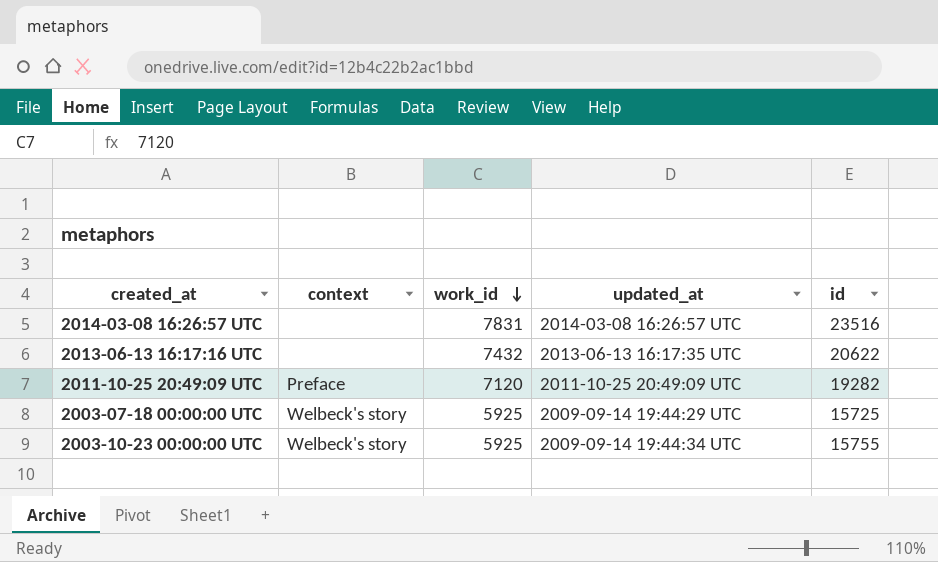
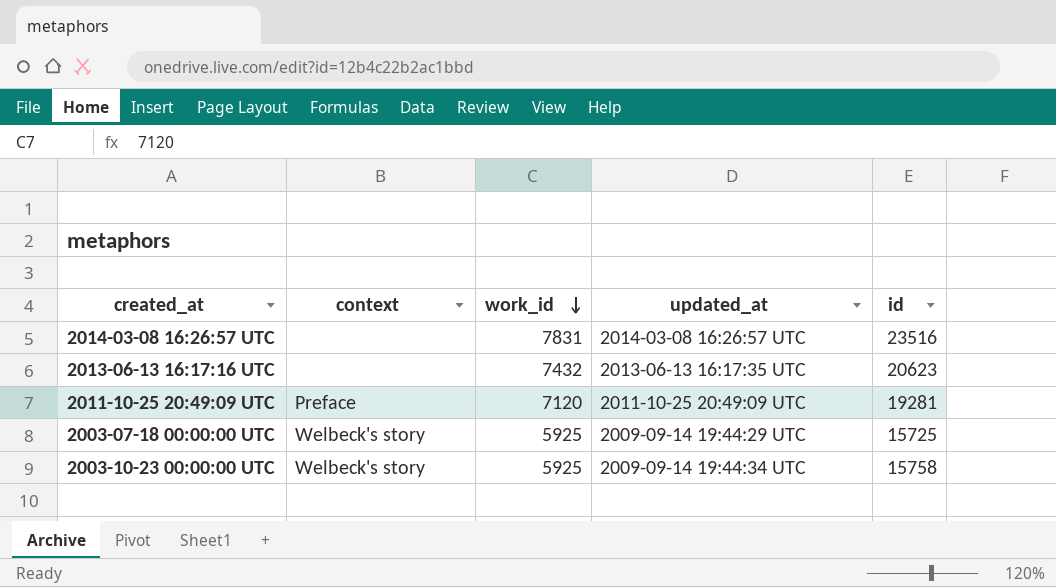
2013-06-13 16:17:16 UTC | id: 20622 -> 20623
2011-10-25 20:49:09 UTC | id: 19282 -> 19281
2003-10-23 00:00:00 UTC | id: 15755 -> 15758

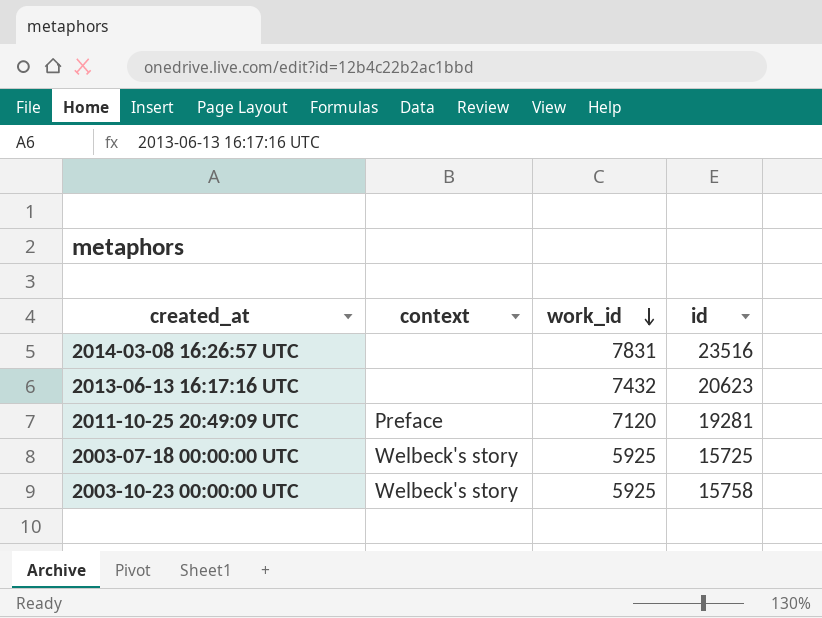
column updated_at | position: 4 -> none

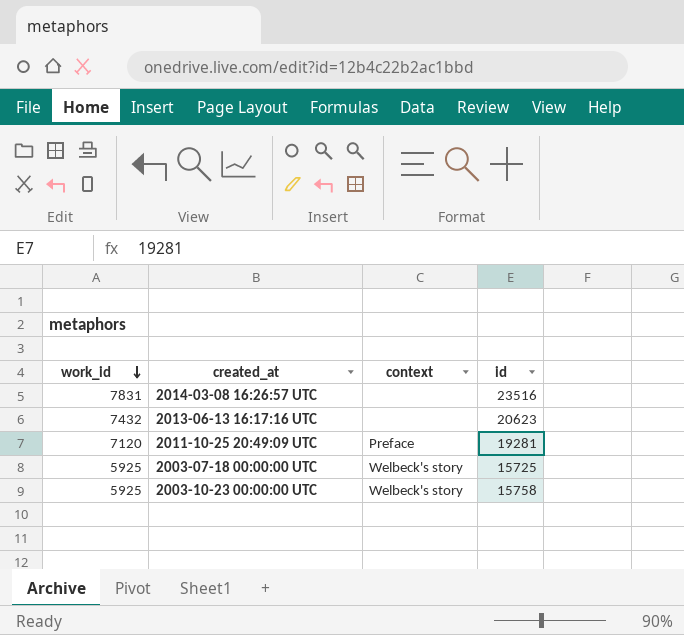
column work_id | position: 3 -> 1

